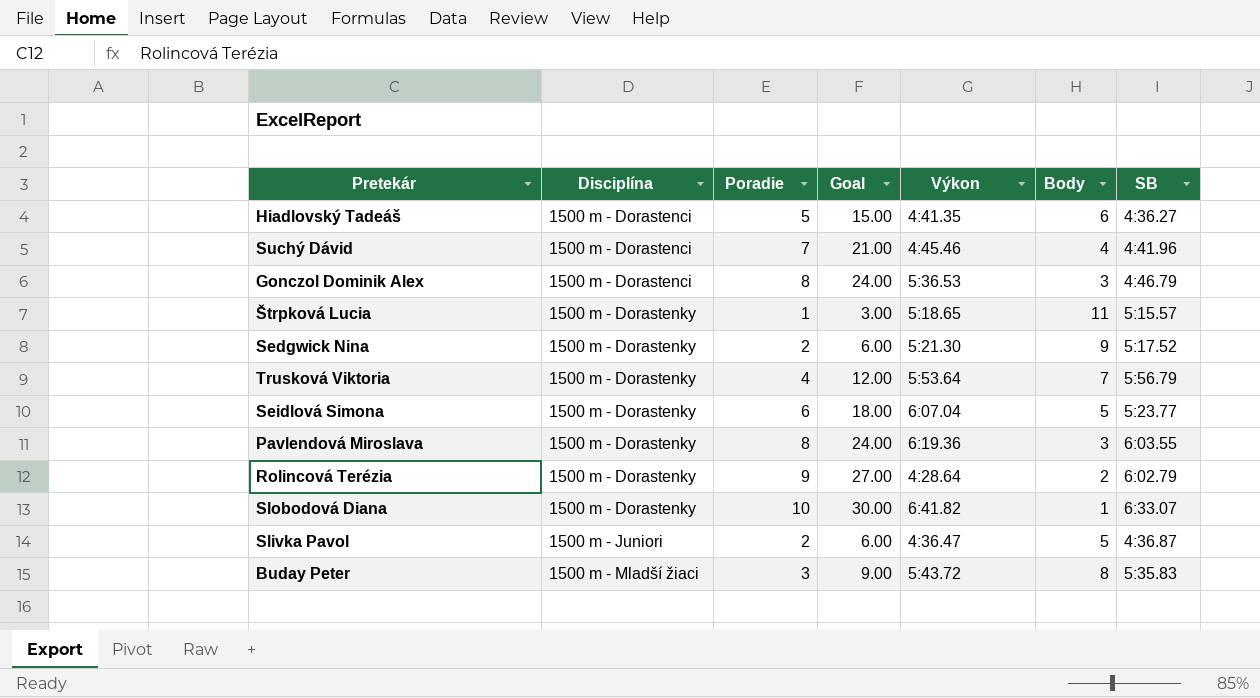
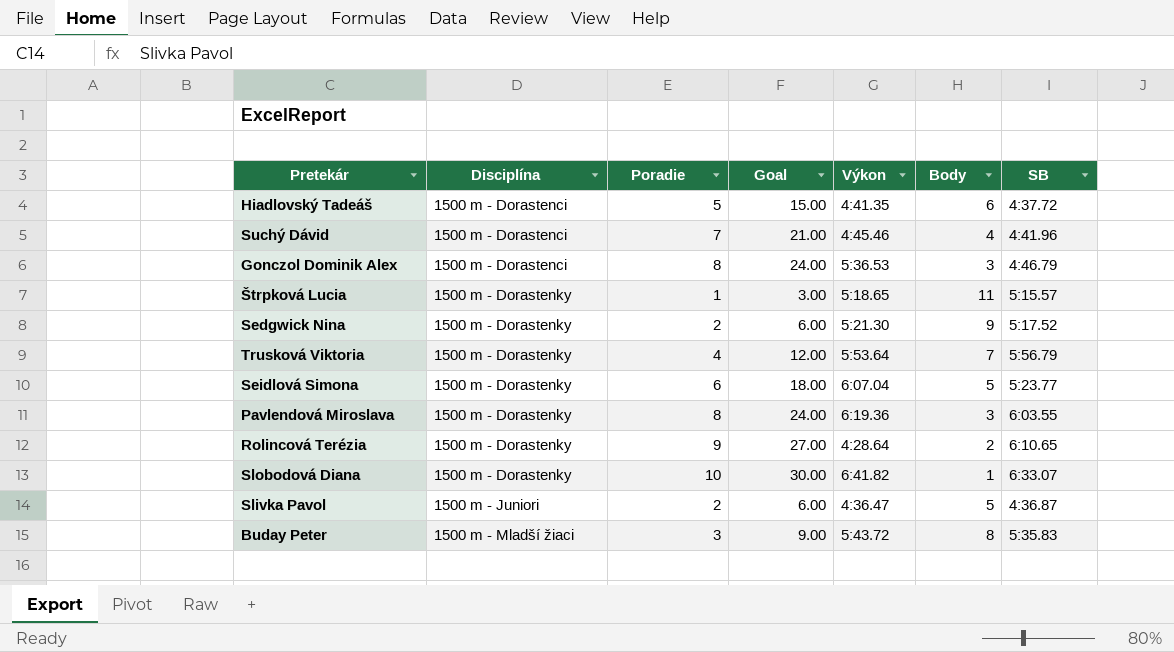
Hiadlovský Tadeáš | SB: 4:36.27 -> 4:37.72
Rolincová Terézia | SB: 6:02.79 -> 6:10.65

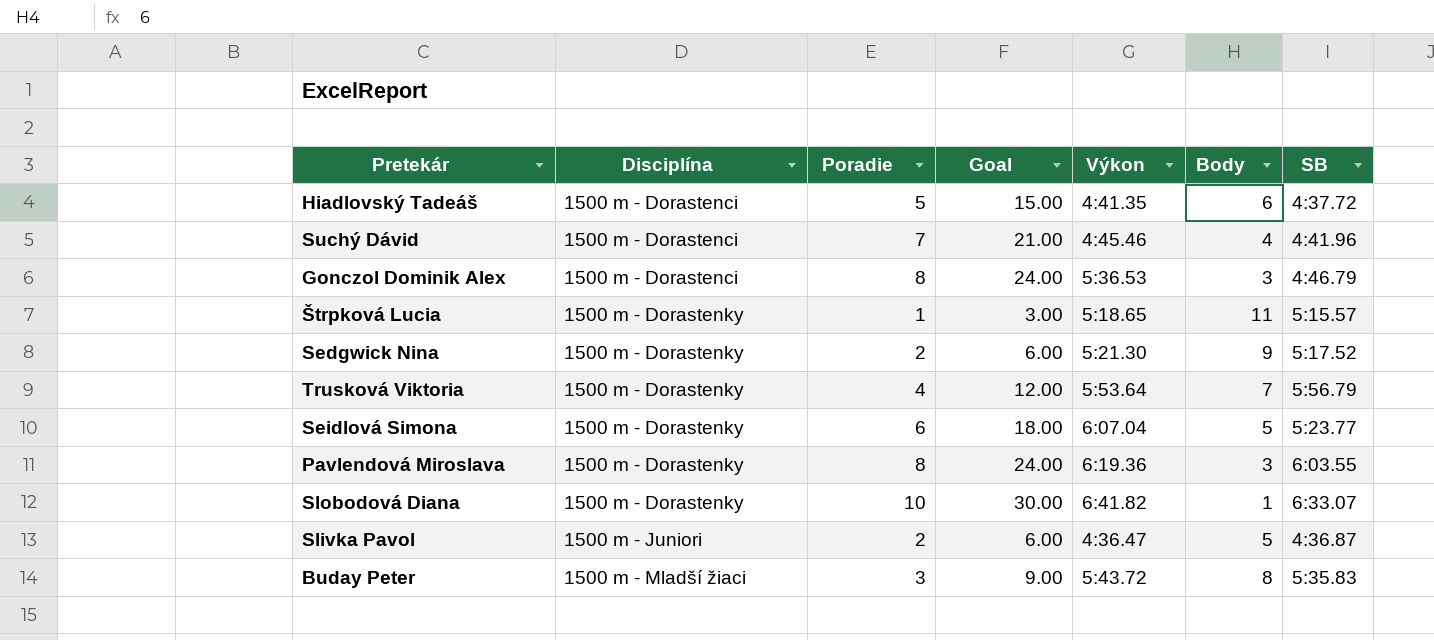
row Rolincová Terézia: 1500 m - Dorastenky | 9 | 27.00 | 4:28.64 | 2 | 6:10.65 -> none

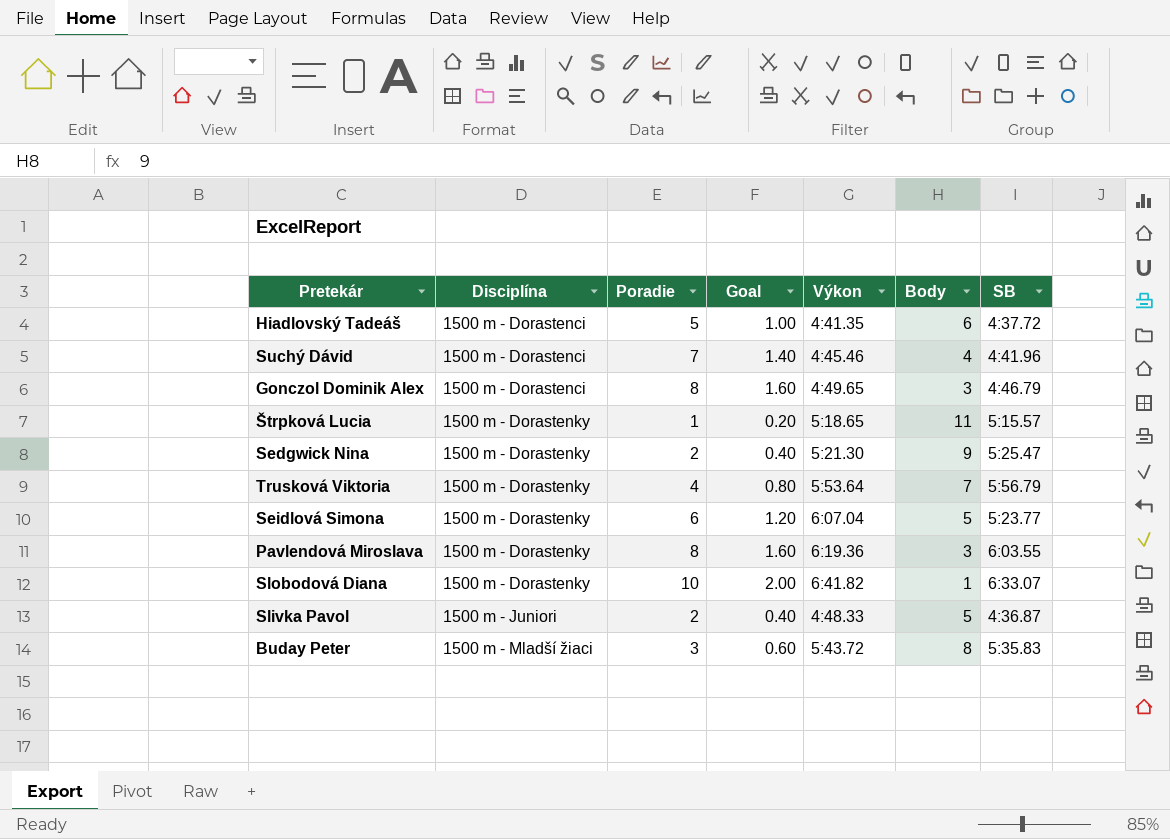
column Goal | formula: [Poradie] * 3 -> [Poradie] * 0.2
Gonczol Dominik Alex | Výkon: 5:36.53 -> 4:49.65
Sedgwick Nina | SB: 5:17.52 -> 5:25.47
Slivka Pavol | Výkon: 4:36.47 -> 4:48.33

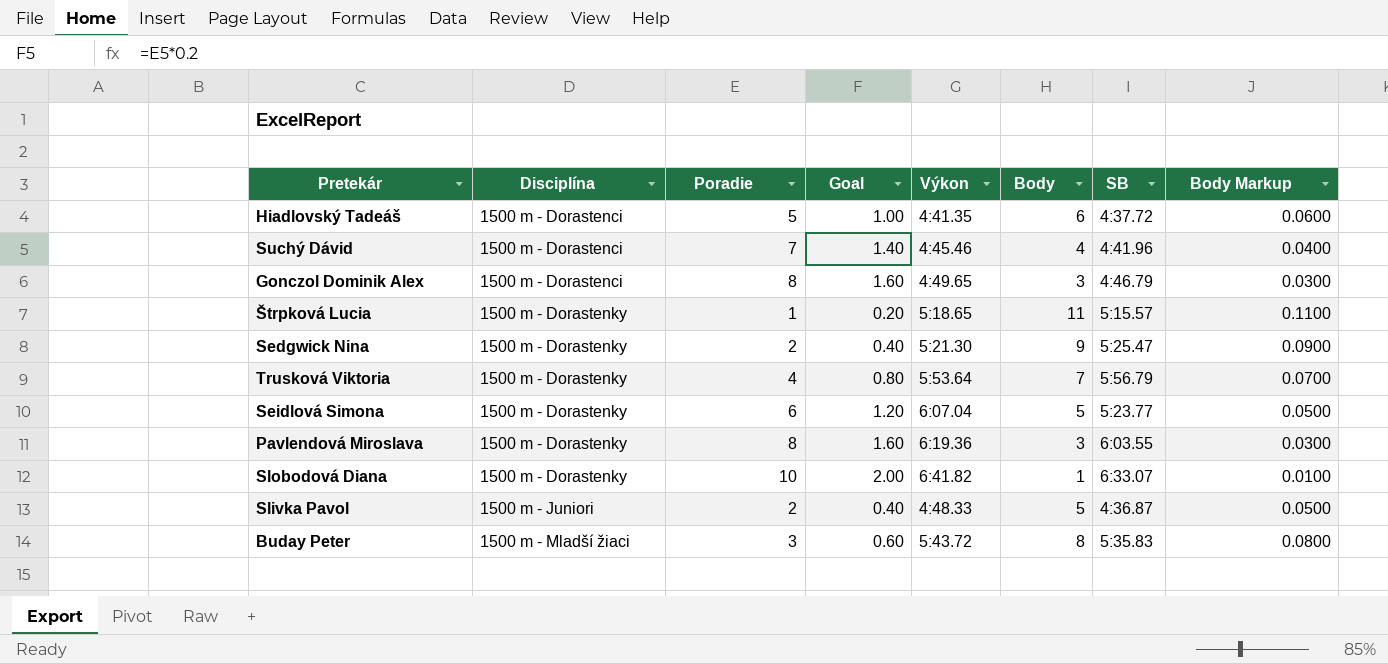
column Body Markup | formula: none -> [Body] * 0.01

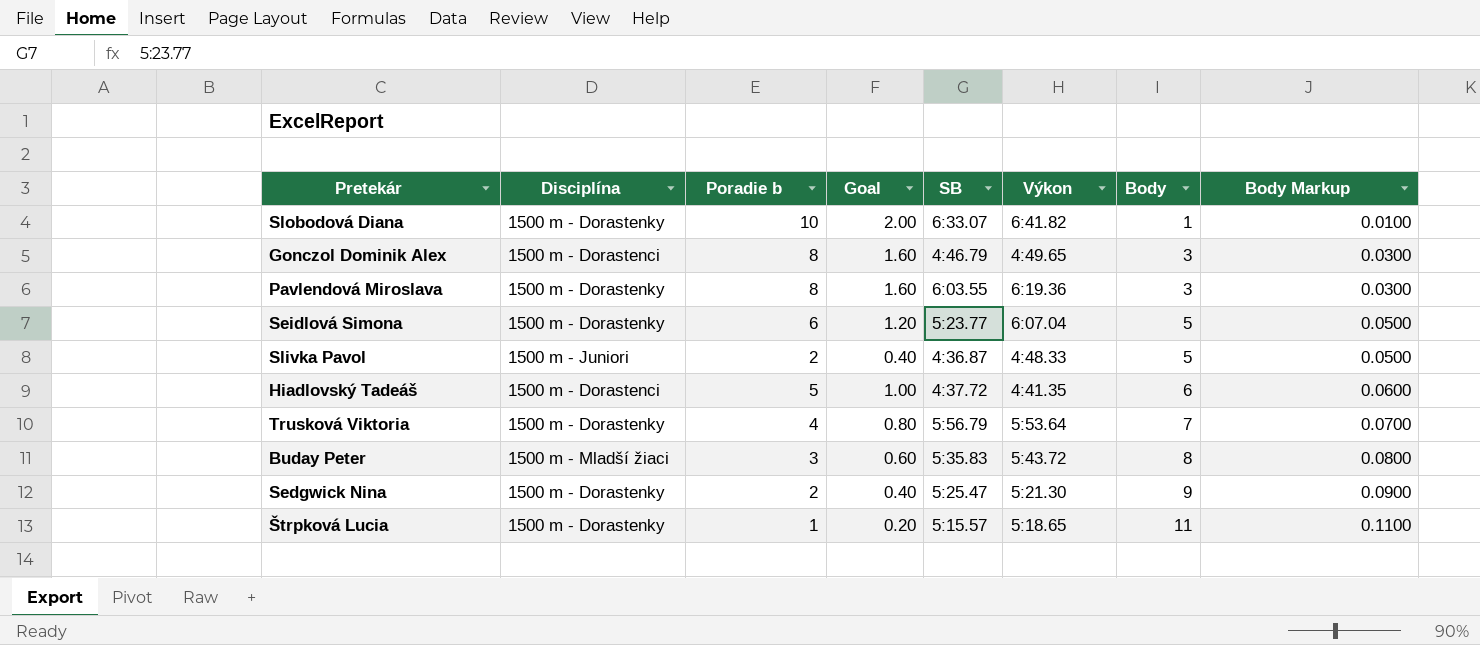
row order: Disciplína ascending -> Body ascending
column name: Poradie -> Poradie b
column SB | position: 7 -> 5
row Suchý Dávid: 1500 m - Dorastenci | 7 | 1.40 | 4:45.46 | 4 | 4:41.96 | 0.0400 -> none

